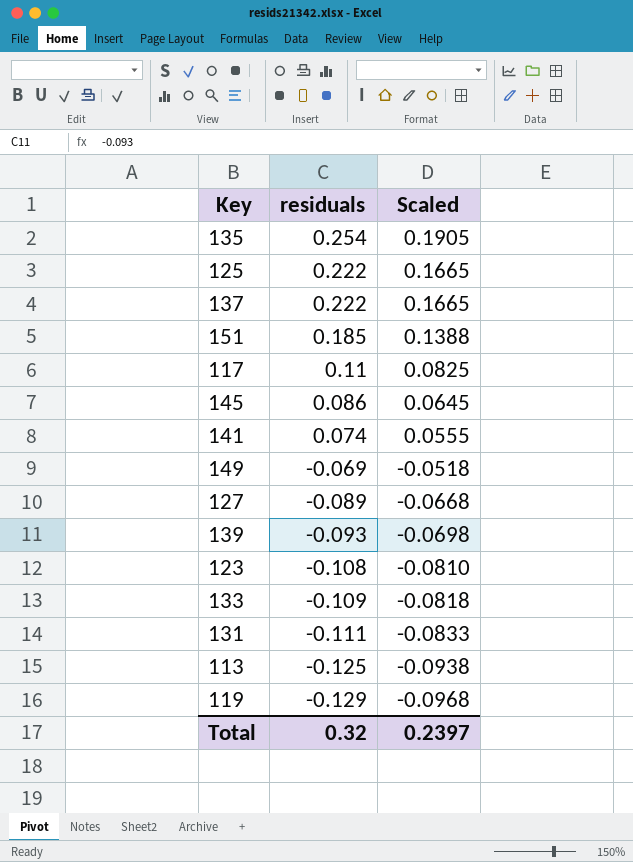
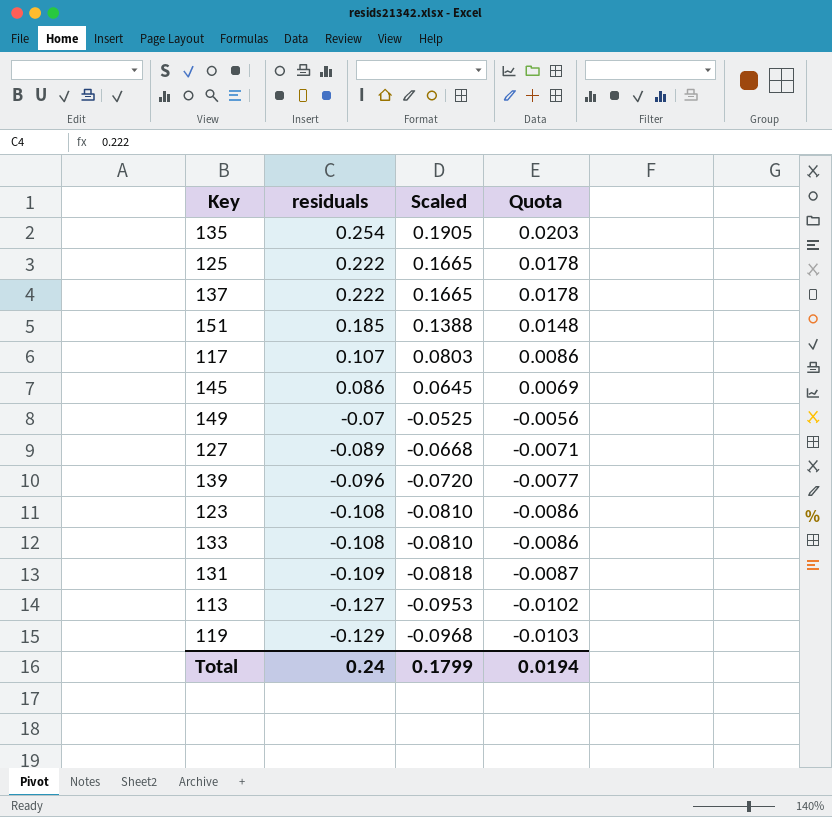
column Quota | formula: none -> [residuals] * 0.08
row 141: 0.074 | 0.0555 -> none
117 | residuals: 0.11 -> 0.107
117 | Scaled: 0.0825 -> 0.0803
149 | residuals: -0.069 -> -0.07
149 | Scaled: -0.0518 -> -0.0525
139 | residuals: -0.093 -> -0.096
139 | Scaled: -0.0698 -> -0.0720
133 | residuals: -0.109 -> -0.108
133 | Scaled: -0.0818 -> -0.0810
131 | residuals: -0.111 -> -0.109
131 | Scaled: -0.0833 -> -0.0818
113 | residuals: -0.125 -> -0.127
113 | Scaled: -0.0938 -> -0.0953
Total | residuals: 0.32 -> 0.24
Total | Scaled: 0.2397 -> 0.1799

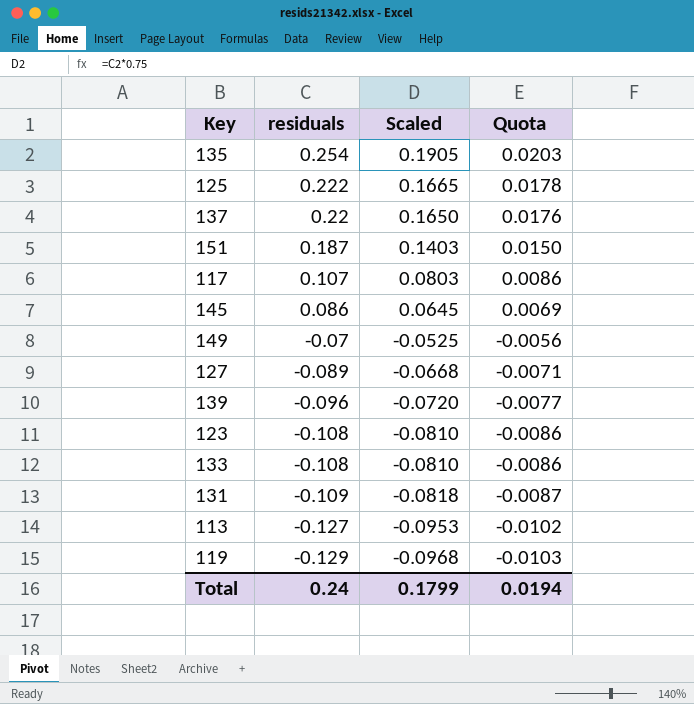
137 | residuals: 0.222 -> 0.22
137 | Scaled: 0.1665 -> 0.1650
137 | Quota: 0.0178 -> 0.0176
151 | residuals: 0.185 -> 0.187
151 | Scaled: 0.1388 -> 0.1403
151 | Quota: 0.0148 -> 0.0150

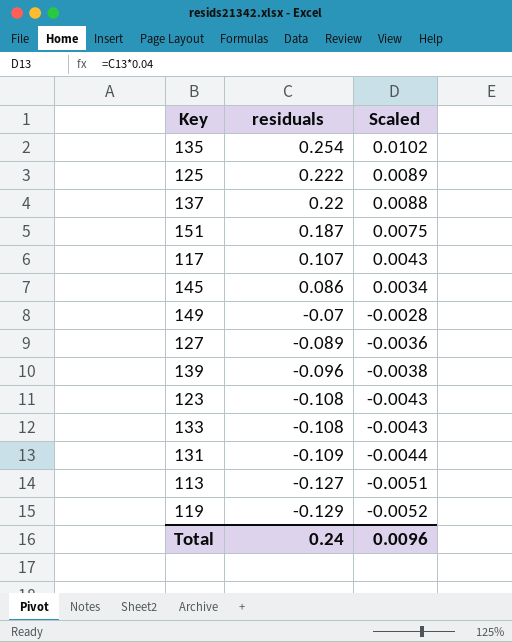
column Quota | formula: [residuals] * 0.08 -> none
column Scaled | formula: [residuals] * 0.75 -> [residuals] * 0.04
Total | Scaled: 0.1799 -> 0.0096

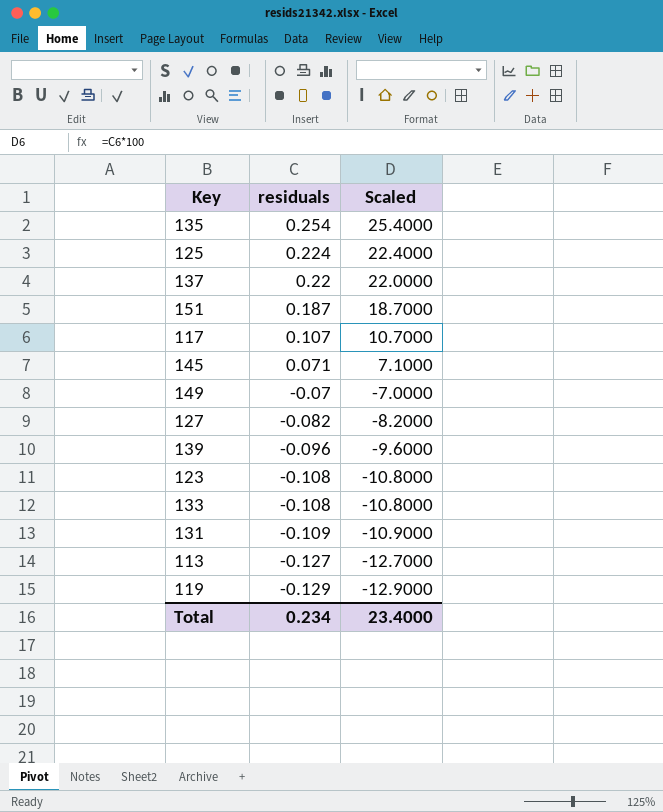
column Scaled | formula: [residuals] * 0.04 -> [residuals] * 100
125 | residuals: 0.222 -> 0.224
145 | residuals: 0.086 -> 0.071
127 | residuals: -0.089 -> -0.082
Total | residuals: 0.24 -> 0.234
Total | Scaled: 0.0096 -> 23.4000

